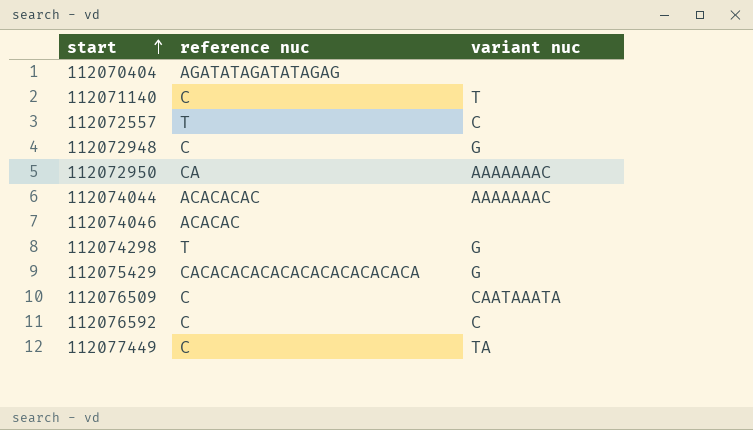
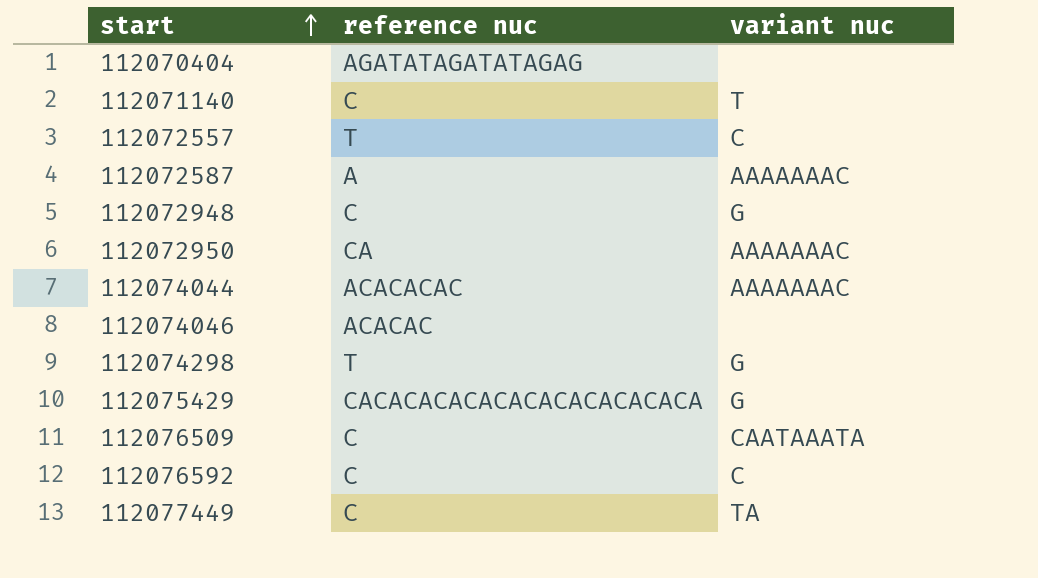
row 112072587: none -> A | AAAAAAAC

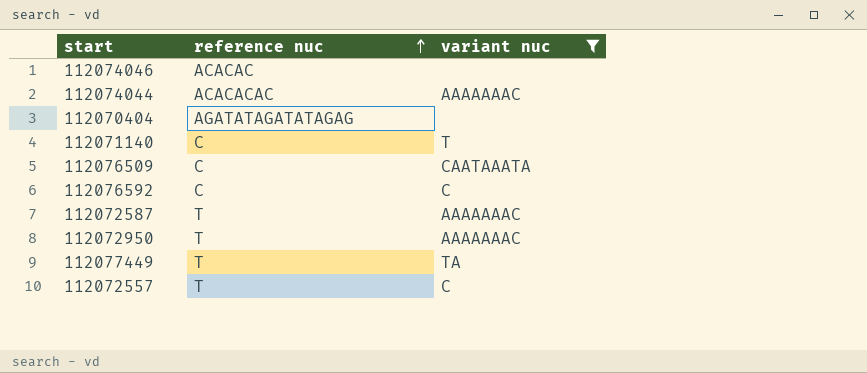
filter: none -> variant nuc != G
row order: start ascending -> reference nuc ascending
112072587 | reference nuc: A -> T
112072950 | reference nuc: CA -> T
112077449 | reference nuc: C -> T

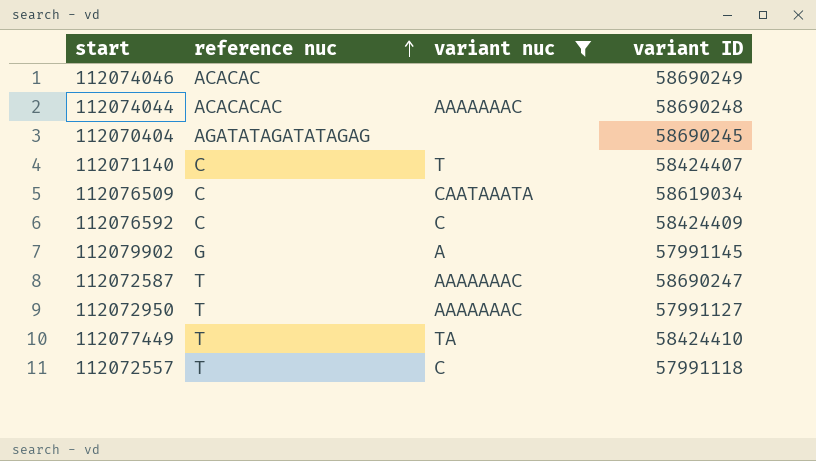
column variant ID | position: none -> 4
row 112079902: none -> G | A | 57991145

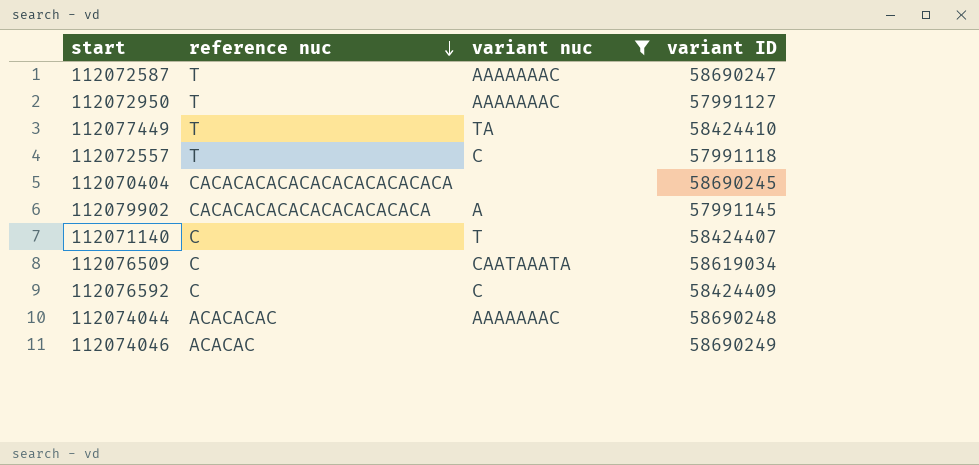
row order: reference nuc ascending -> reference nuc descending
112070404 | reference nuc: AGATATAGATATAGAG -> CACACACACACACACACACACACA
112079902 | reference nuc: G -> CACACACACACACACACACACA

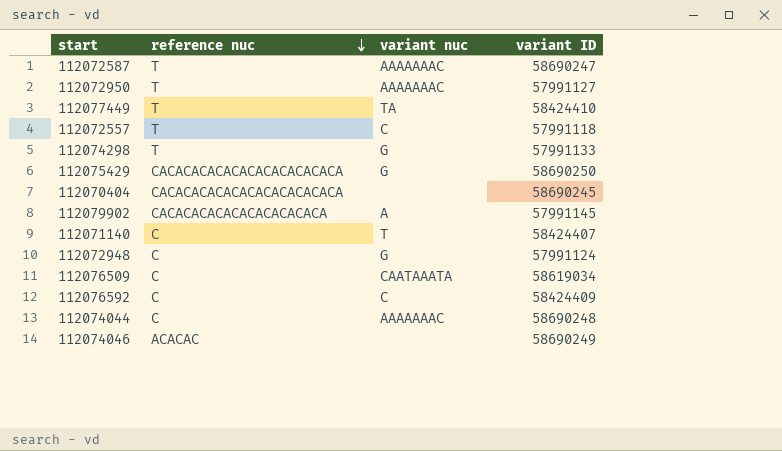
filter: variant nuc != G -> none
112074044 | reference nuc: ACACACAC -> C

